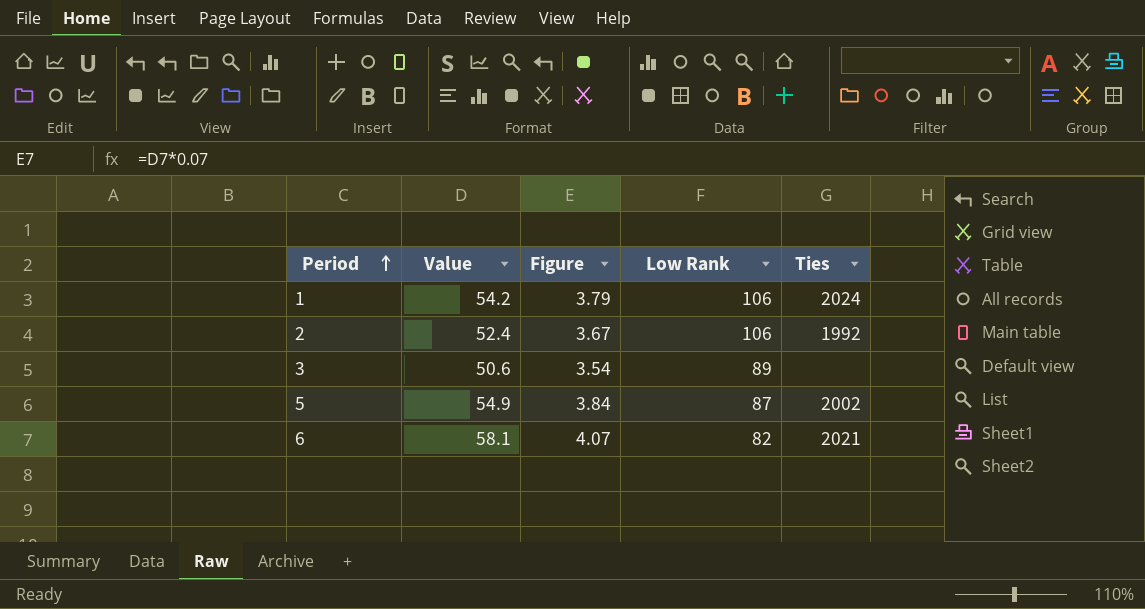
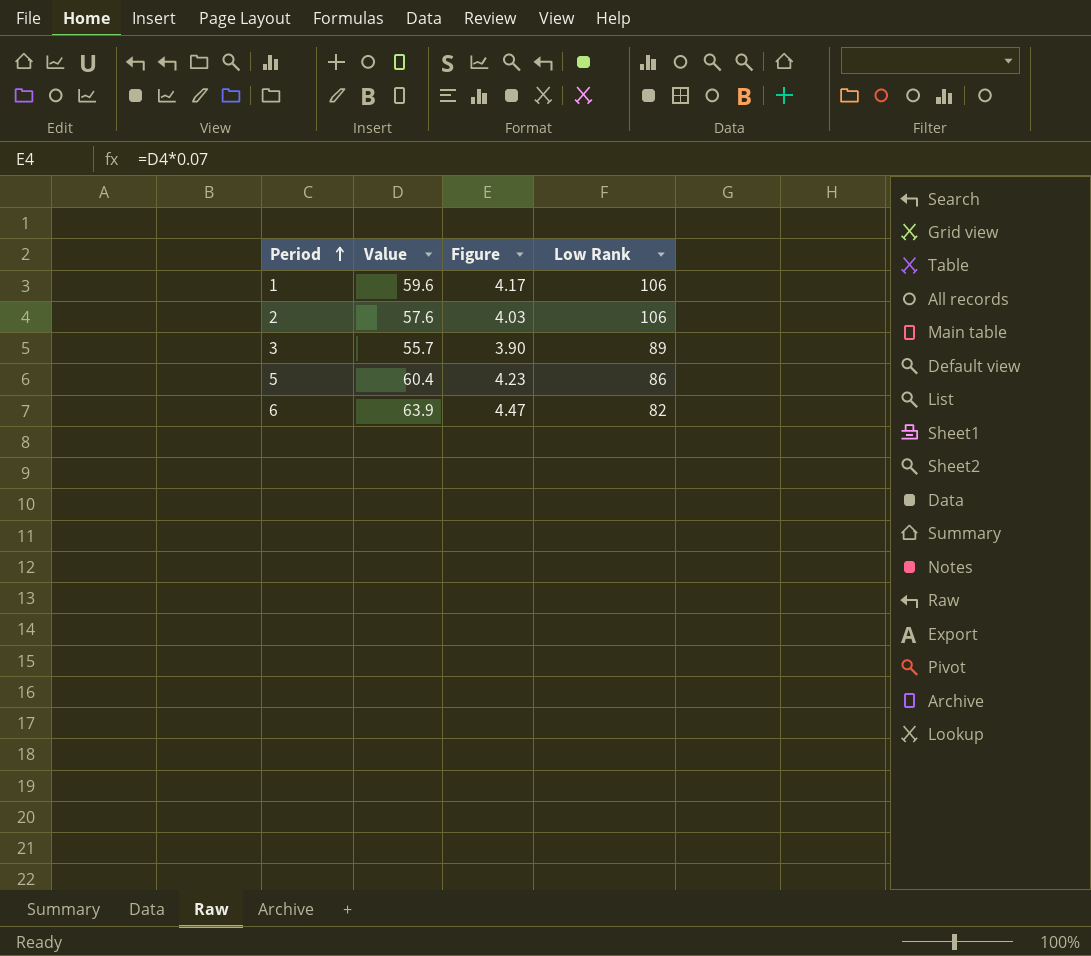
column Ties | position: 5 -> none
1 | Value: 54.2 -> 59.6
1 | Figure: 3.79 -> 4.17
2 | Value: 52.4 -> 57.6
2 | Figure: 3.67 -> 4.03
3 | Value: 50.6 -> 55.7
3 | Figure: 3.54 -> 3.90
5 | Value: 54.9 -> 60.4
5 | Figure: 3.84 -> 4.23
5 | Low Rank: 87 -> 86
6 | Value: 58.1 -> 63.9
6 | Figure: 4.07 -> 4.47

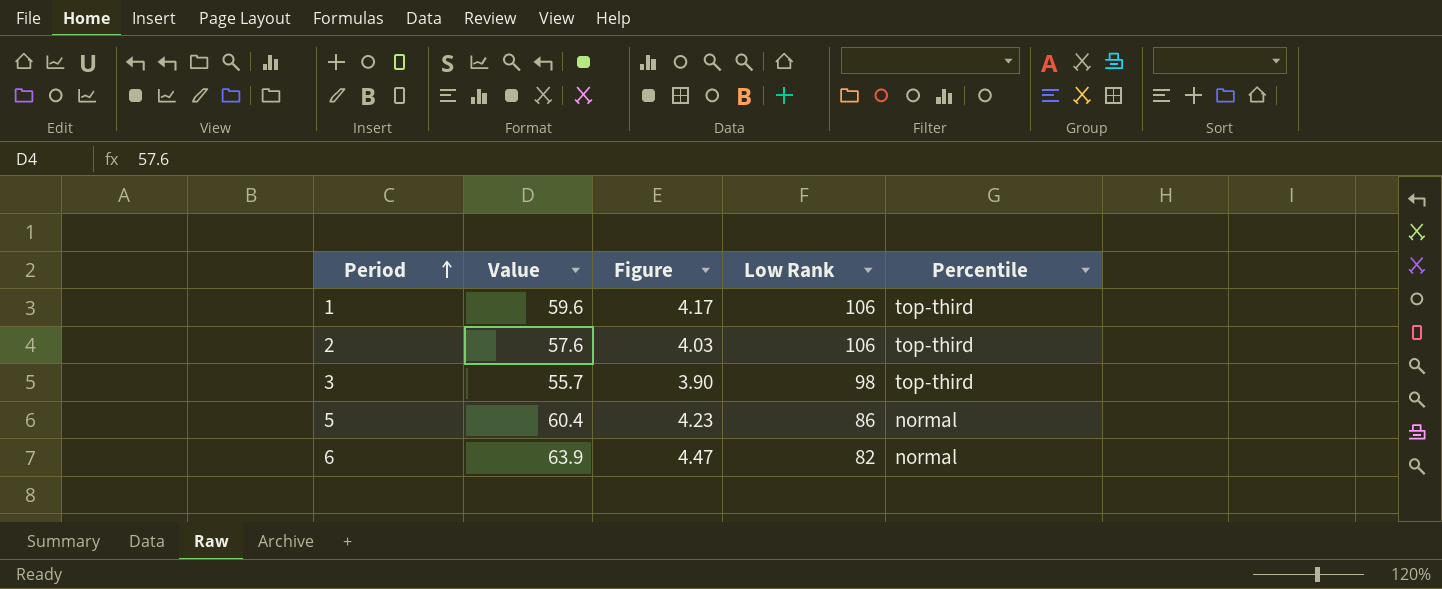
column Percentile | position: none -> 5
3 | Low Rank: 89 -> 98

